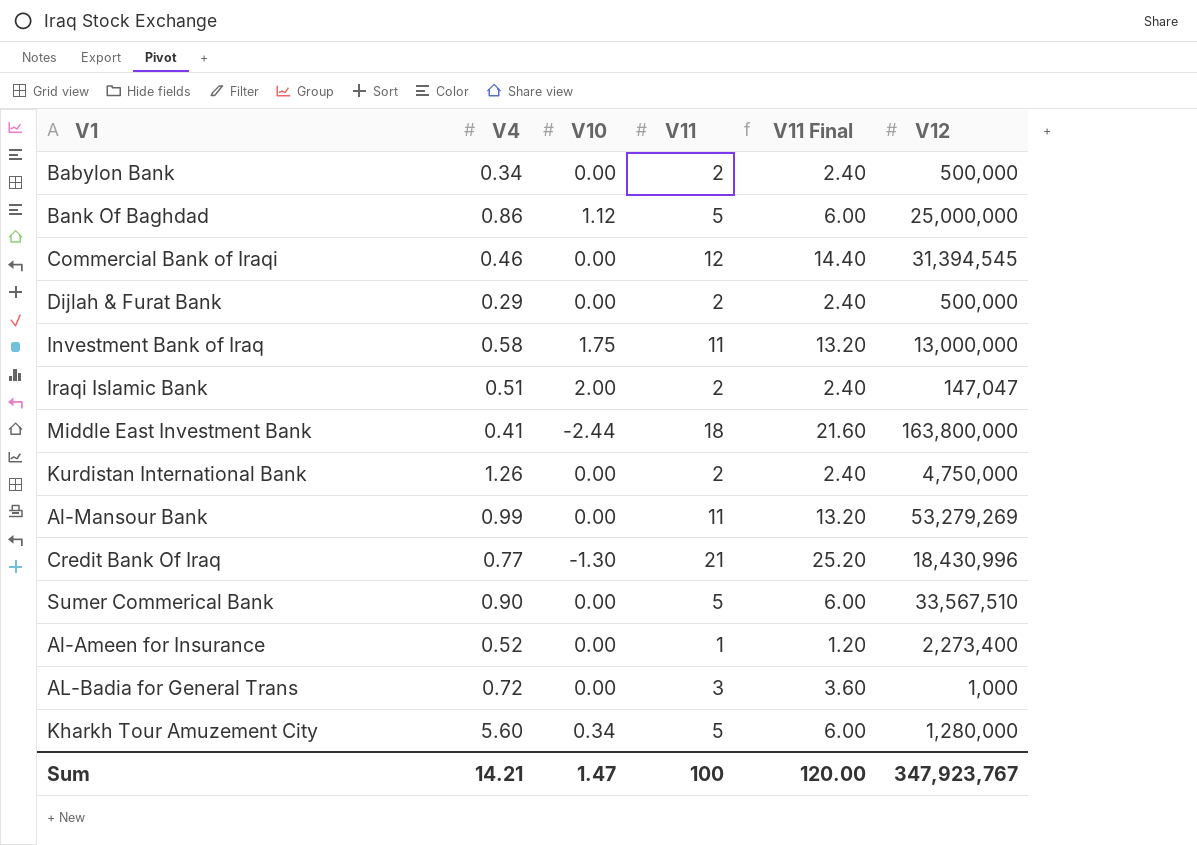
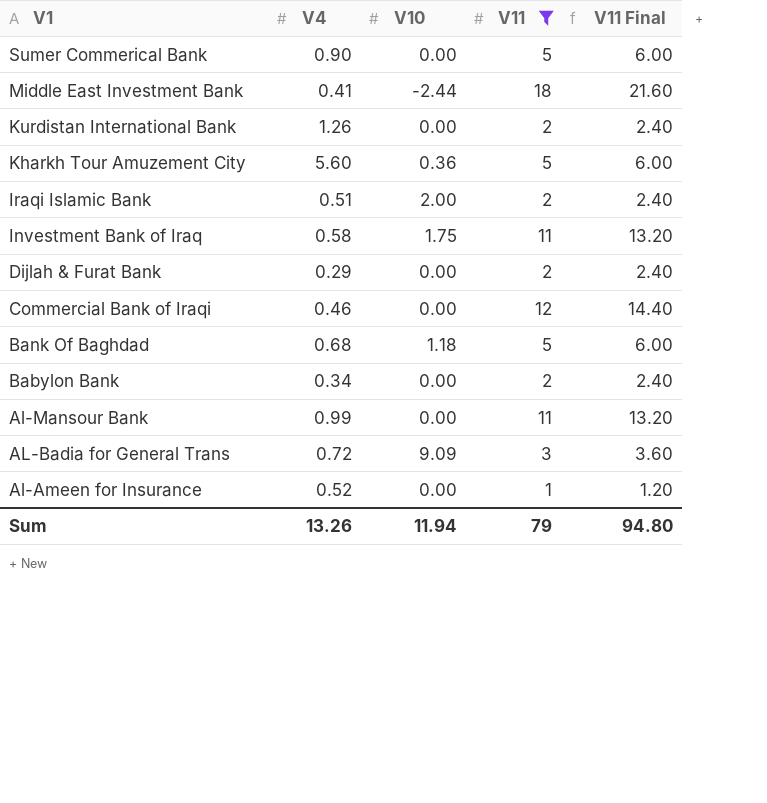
filter: none -> V11 != 21
row order: none -> V1 descending
column V12 | position: 6 -> none
Kharkh Tour Amuzement City | V10: 0.34 -> 0.36
Bank Of Baghdad | V4: 0.86 -> 0.68
Bank Of Baghdad | V10: 1.12 -> 1.18
AL-Badia for General Trans | V10: 0.00 -> 9.09
Sum | V4: 14.21 -> 13.26
Sum | V10: 1.47 -> 11.94
Sum | V11: 100 -> 79
Sum | V11 Final: 120.00 -> 94.80

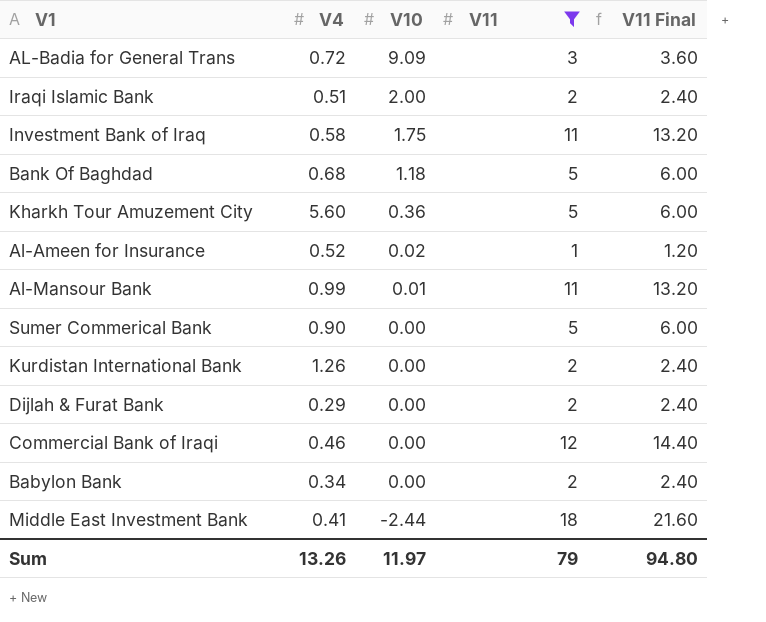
row order: V1 descending -> V10 descending
Al-Ameen for Insurance | V10: 0.00 -> 0.02
Al-Mansour Bank | V10: 0.00 -> 0.01
Sum | V10: 11.94 -> 11.97

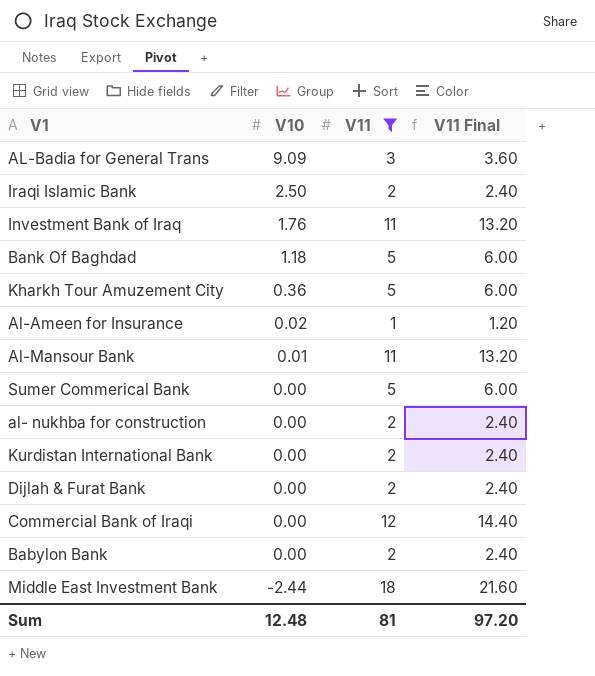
column V4 | position: 2 -> none
Iraqi Islamic Bank | V10: 2.00 -> 2.50
Investment Bank of Iraq | V10: 1.75 -> 1.76
row al- nukhba for construction: none -> 0.00 | 2 | 2.40
Sum | V10: 11.97 -> 12.48
Sum | V11: 79 -> 81
Sum | V11 Final: 94.80 -> 97.20

